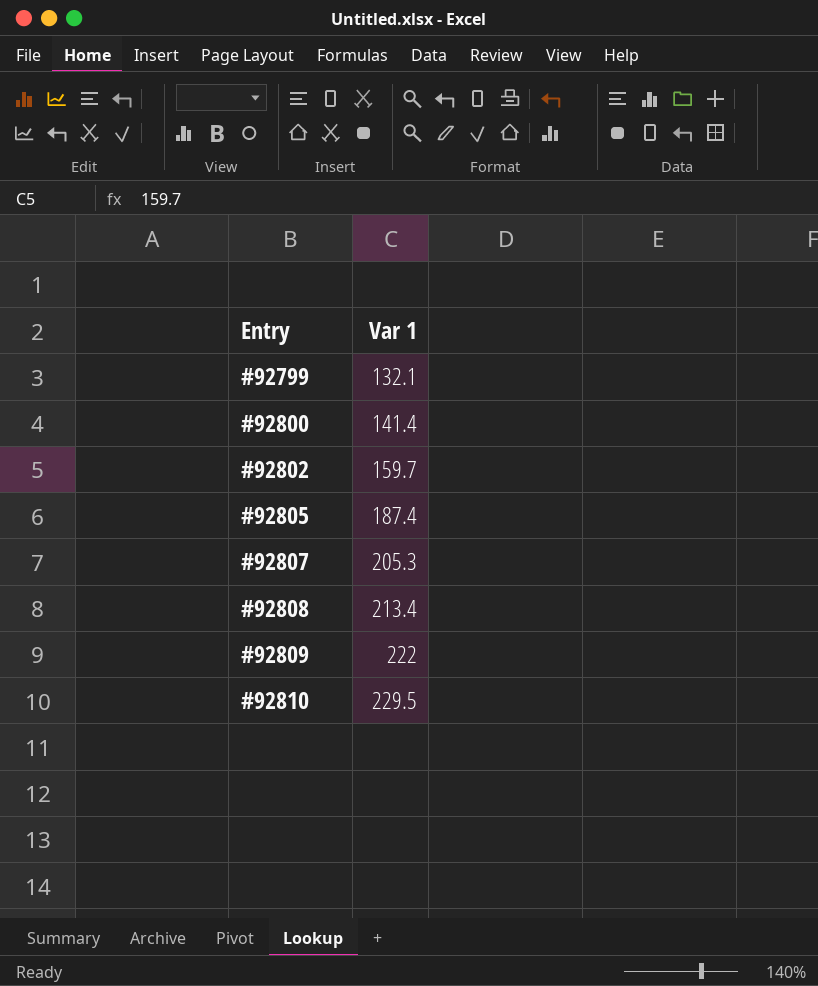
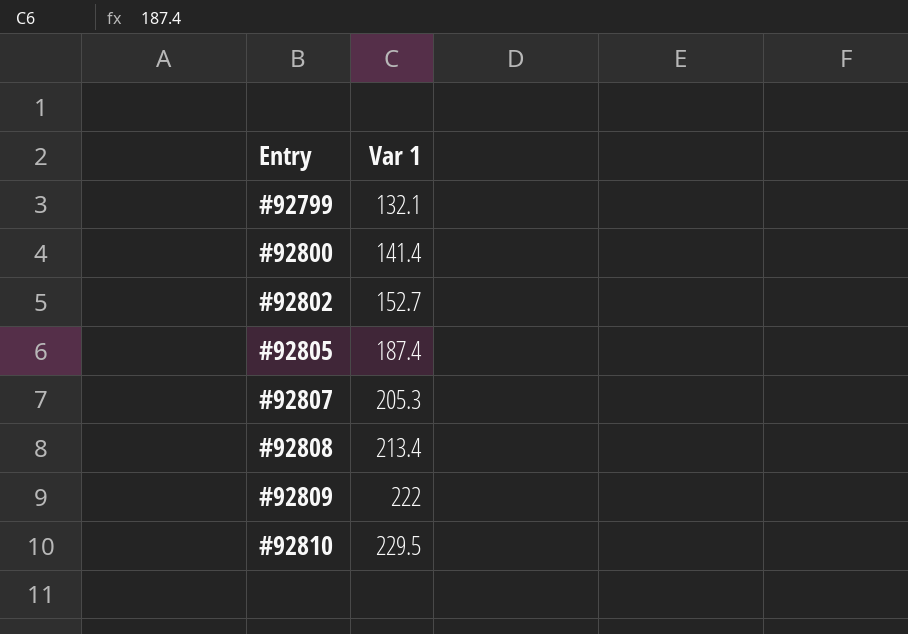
#92802 | Var 1: 159.7 -> 152.7

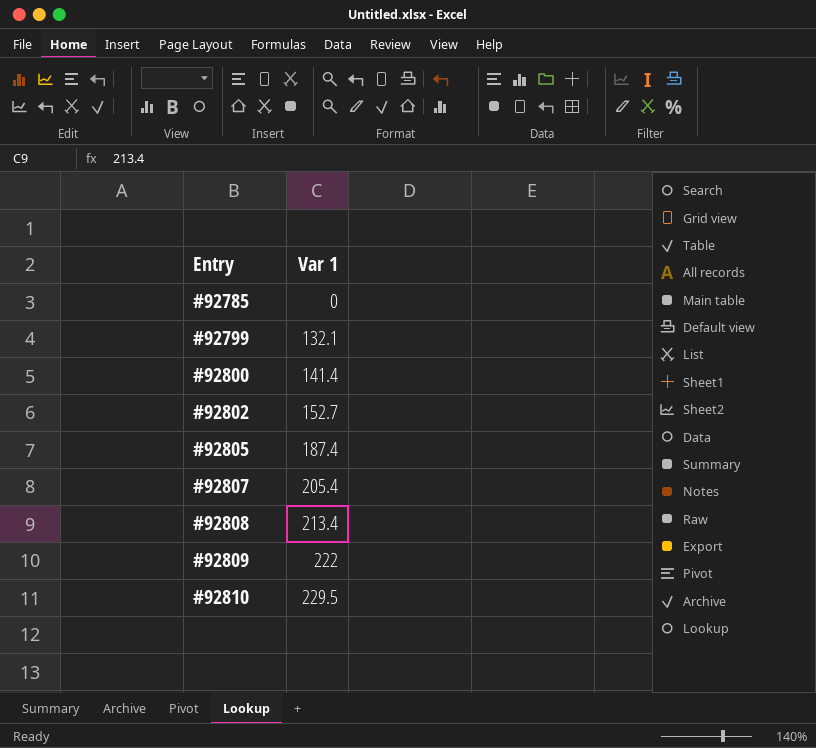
row #92785: none -> 0
#92807 | Var 1: 205.3 -> 205.4

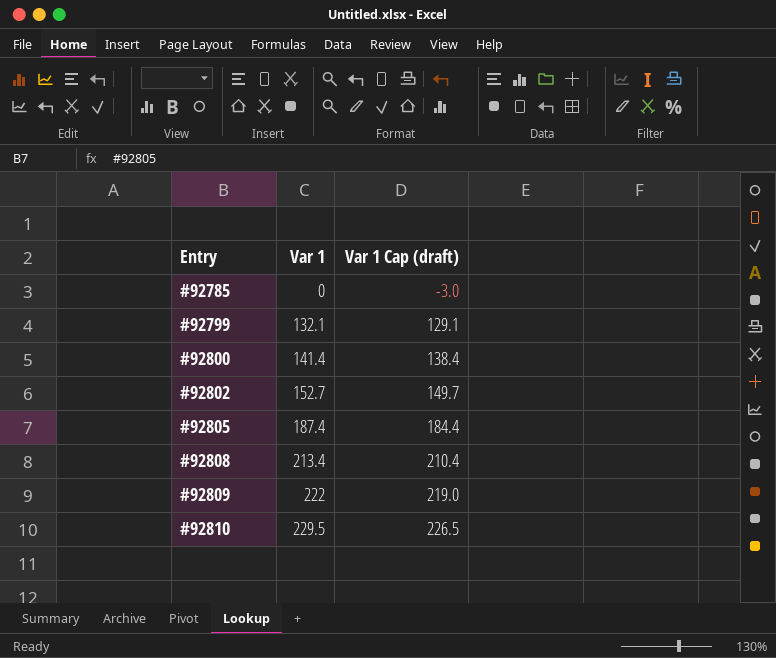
column Var 1 Cap (draft) | formula: none -> [Var 1] - 3
row #92807: 205.4 -> none

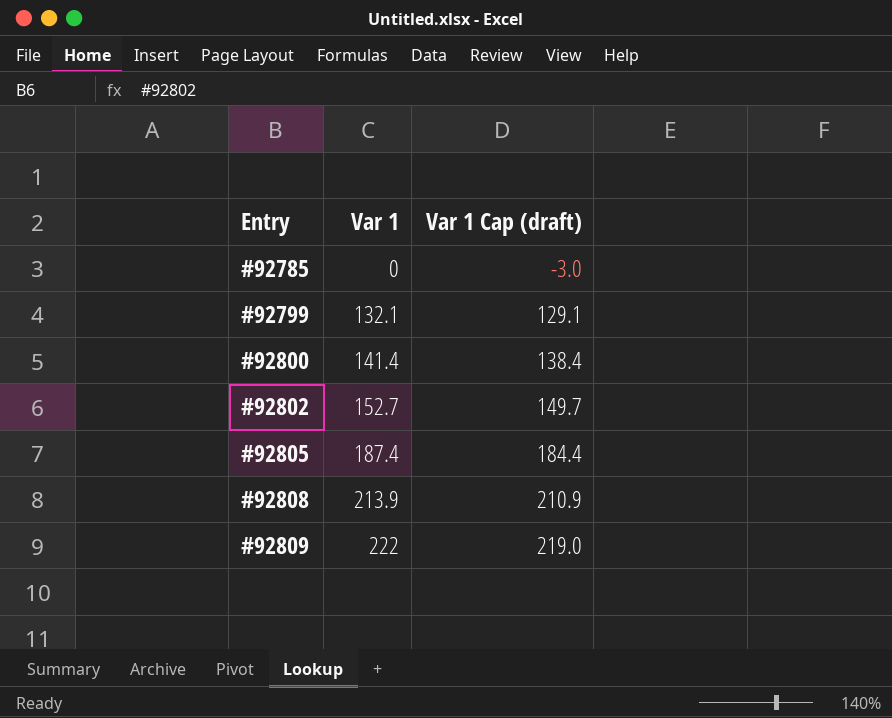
row #92810: 229.5 | 226.5 -> none
#92808 | Var 1: 213.4 -> 213.9
#92808 | Var 1 Cap (draft): 210.4 -> 210.9

